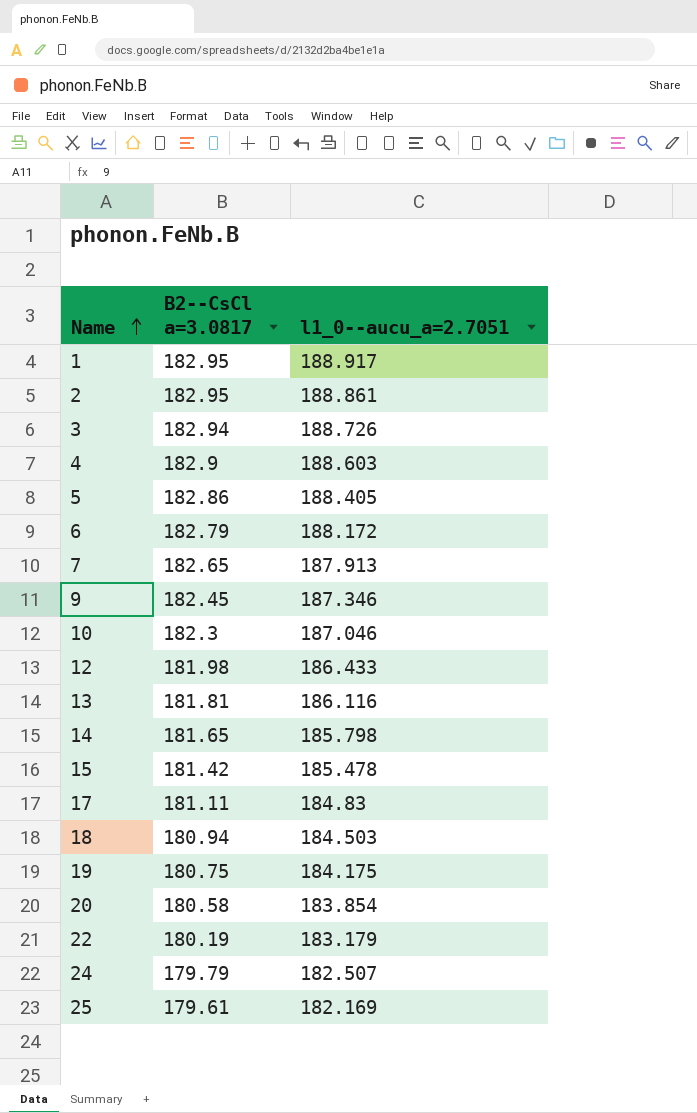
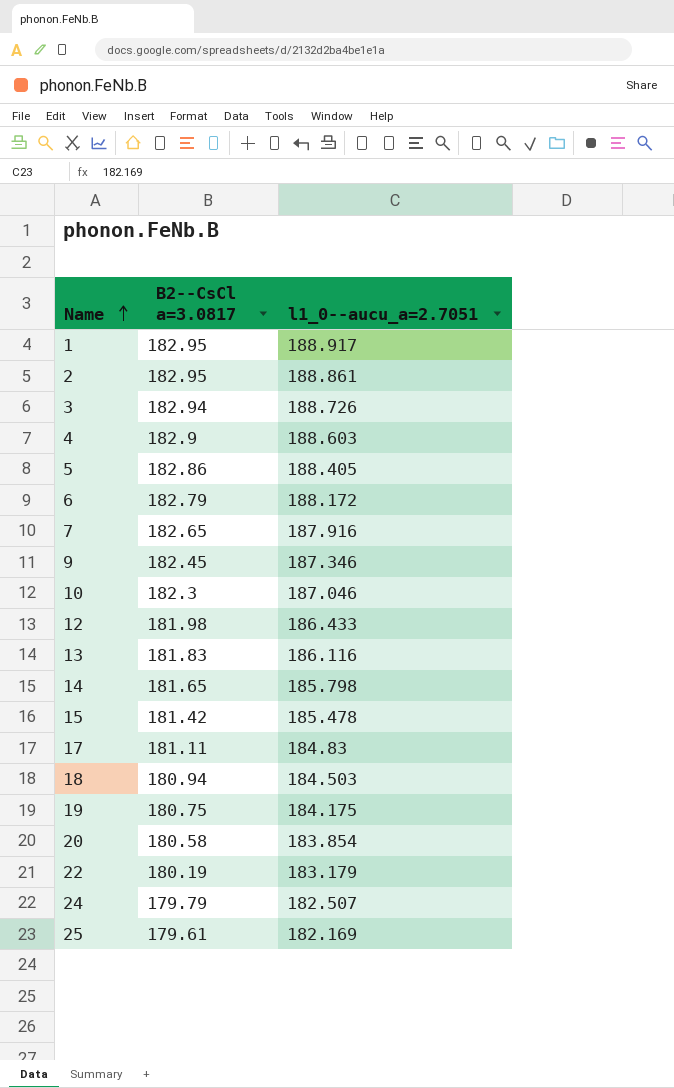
7 | l1_0--aucu_a=2.7051: 187.913 -> 187.916
13 | B2--CsCl a=3.0817: 181.81 -> 181.83

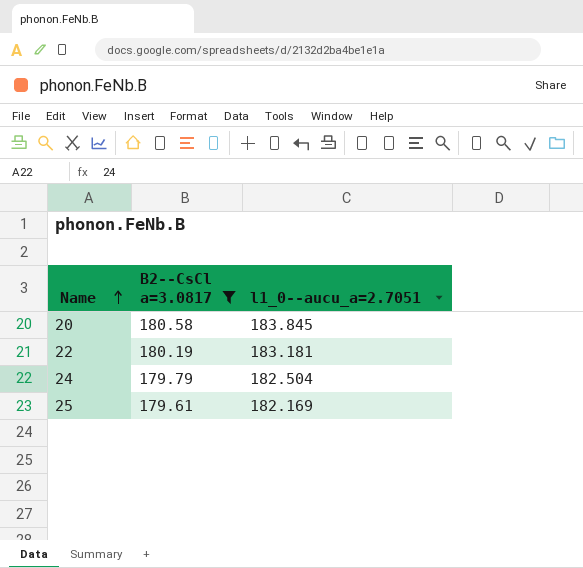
filter: none -> B2--CsCl a=3.0817 <= 180.58
20 | l1_0--aucu_a=2.7051: 183.854 -> 183.845
22 | l1_0--aucu_a=2.7051: 183.179 -> 183.181
24 | l1_0--aucu_a=2.7051: 182.507 -> 182.504

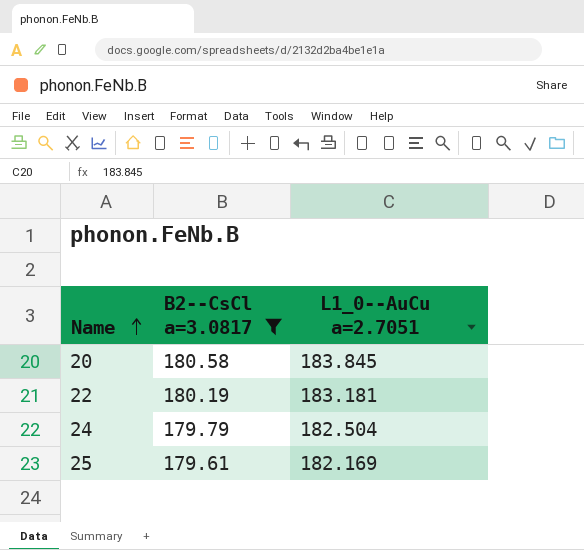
column name: l1_0--aucu_a=2.7051 -> L1_0--AuCu a=2.7051

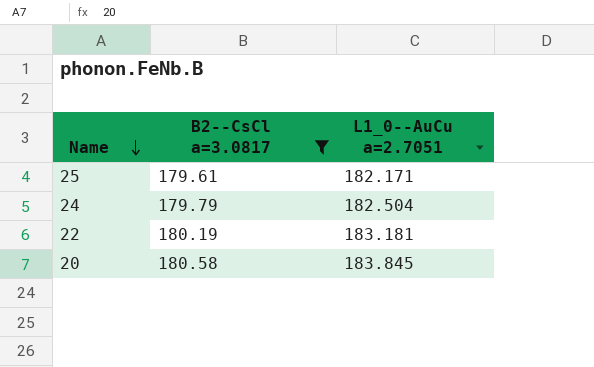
row order: Name ascending -> Name descending
25 | L1_0--AuCu a=2.7051: 182.169 -> 182.171

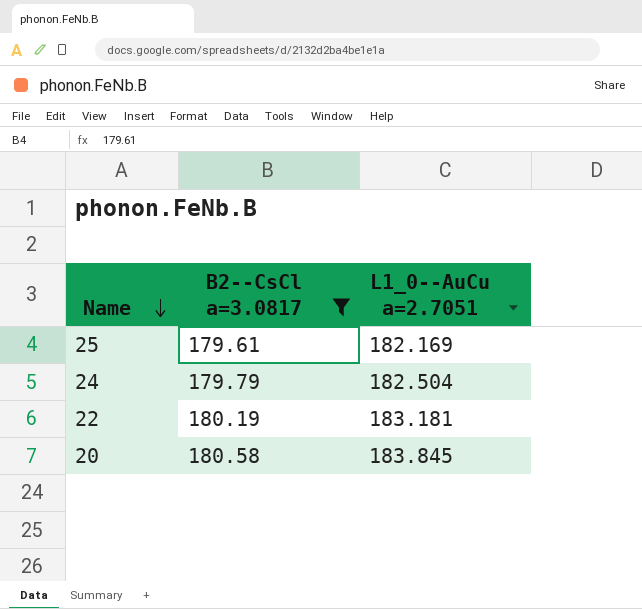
25 | L1_0--AuCu a=2.7051: 182.171 -> 182.169

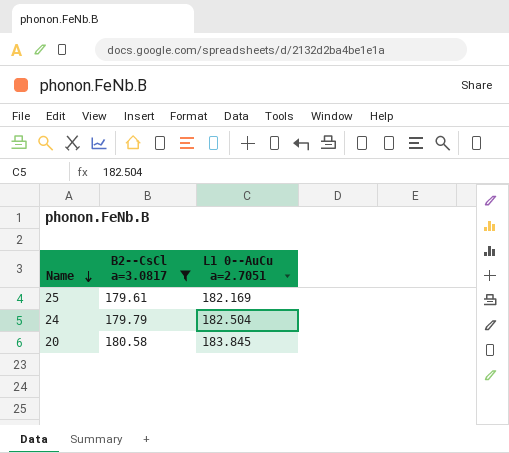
column name: L1_0--AuCu a=2.7051 -> L1 0--AuCu a=2.7051
row 22: 180.19 | 183.181 -> none

